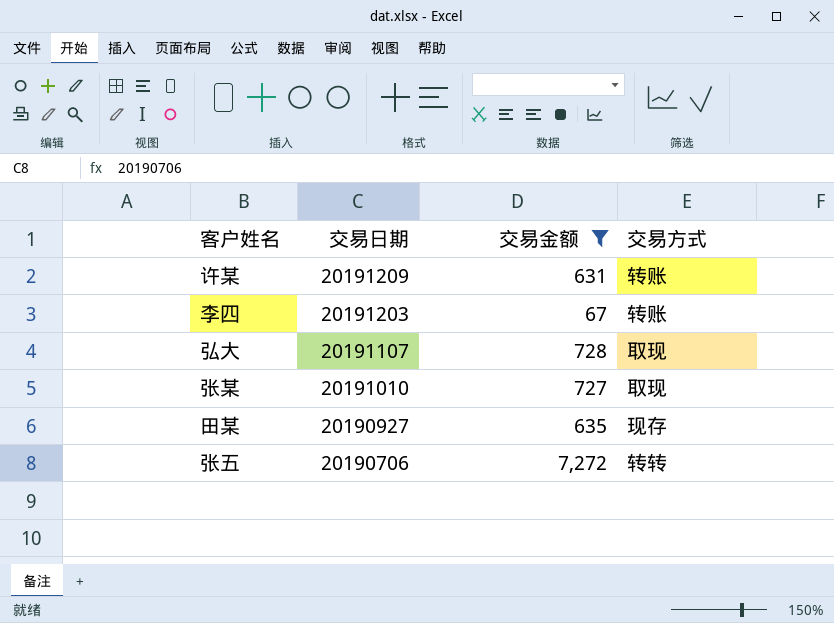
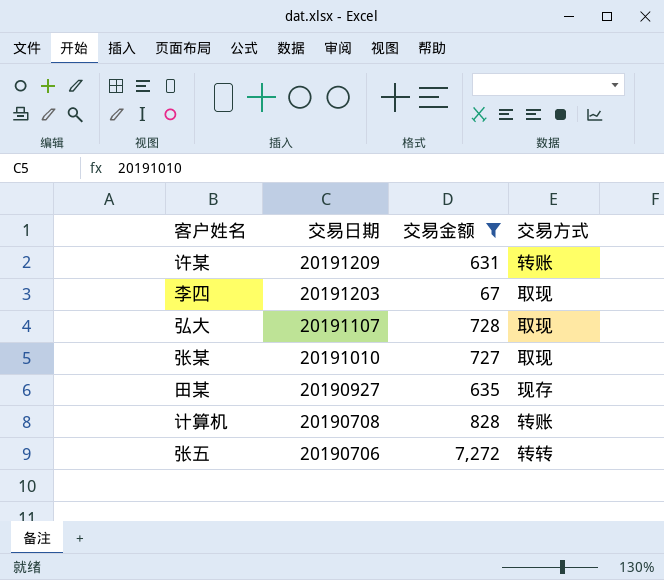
李四 | 交易方式: 转账 -> 取现
row 计算机: none -> 20190708 | 828 | 转账

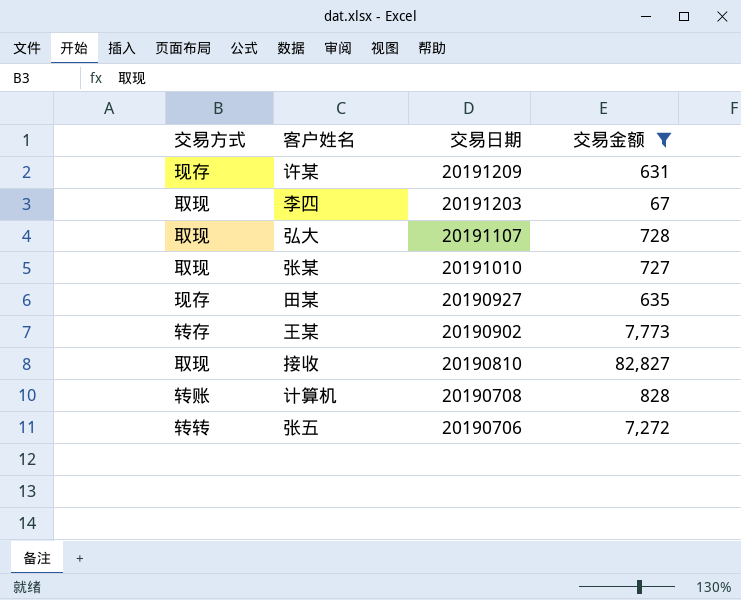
column 交易方式 | position: 4 -> 1
许某 | 交易方式: 转账 -> 现存
row 王某: none -> 转存 | 20190902 | 7,773
row 接收: none -> 取现 | 20190810 | 82,827

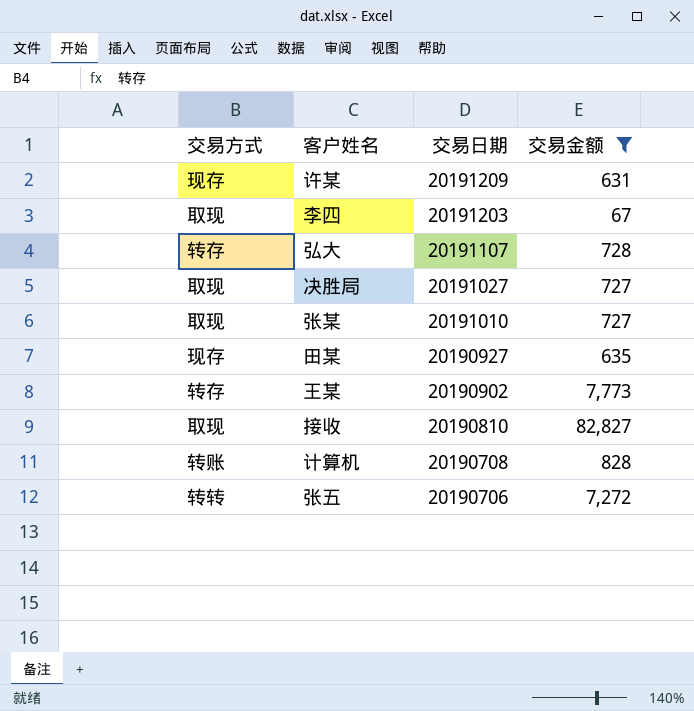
弘大 | 交易方式: 取现 -> 转存
row 决胜局: none -> 取现 | 20191027 | 727

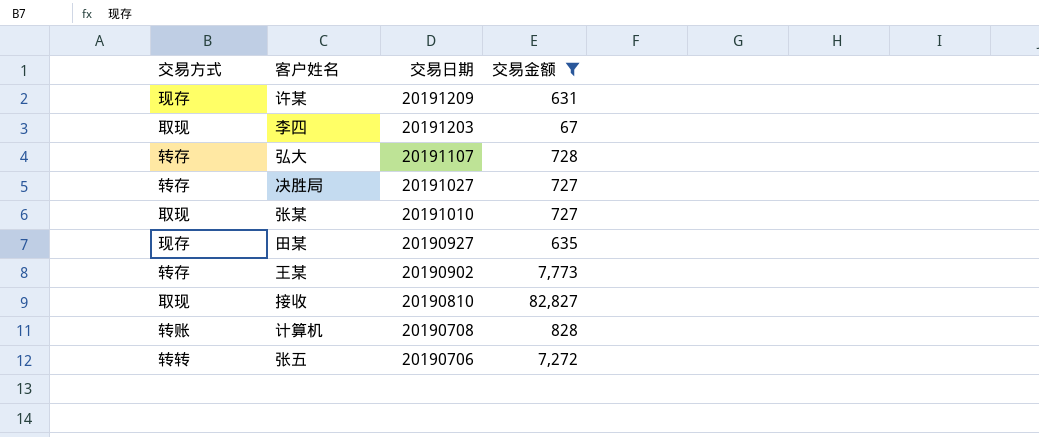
决胜局 | 交易方式: 取现 -> 转存

